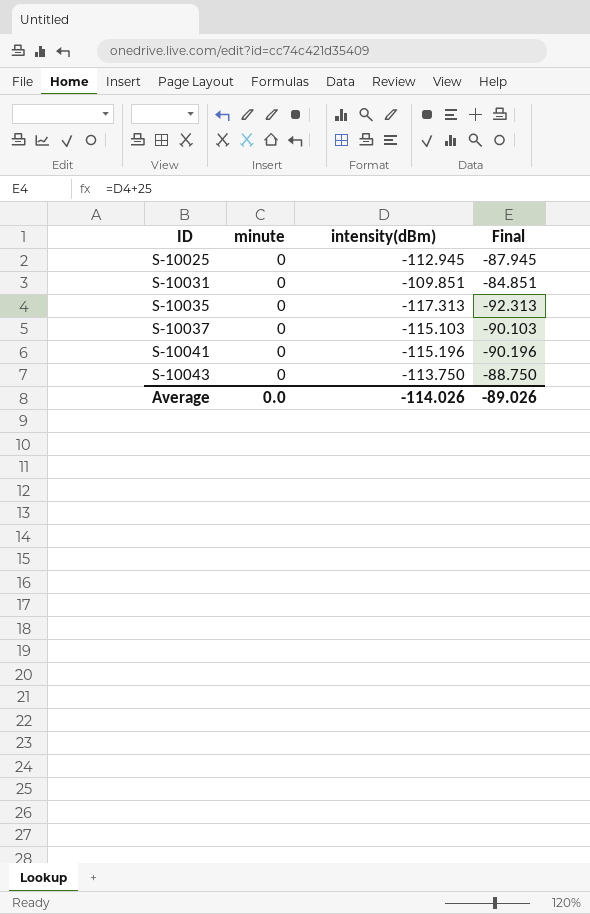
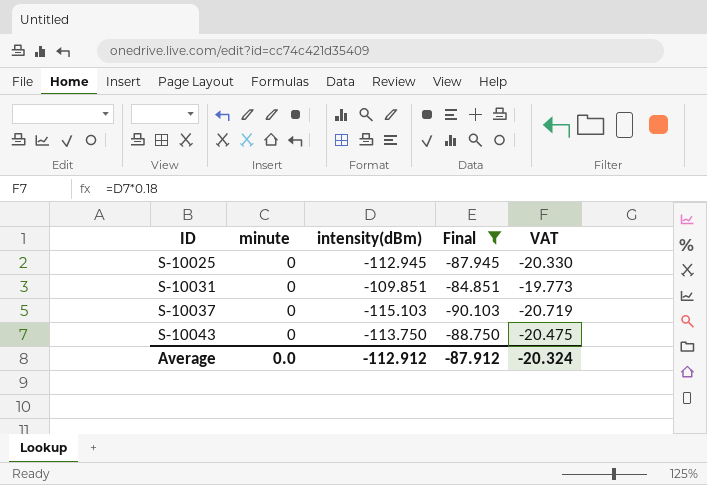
filter: none -> Final >= -90.103
column VAT | formula: none -> [intensity(dBm)] * 0.18
Average | intensity(dBm): -114.026 -> -112.912
Average | Final: -89.026 -> -87.912

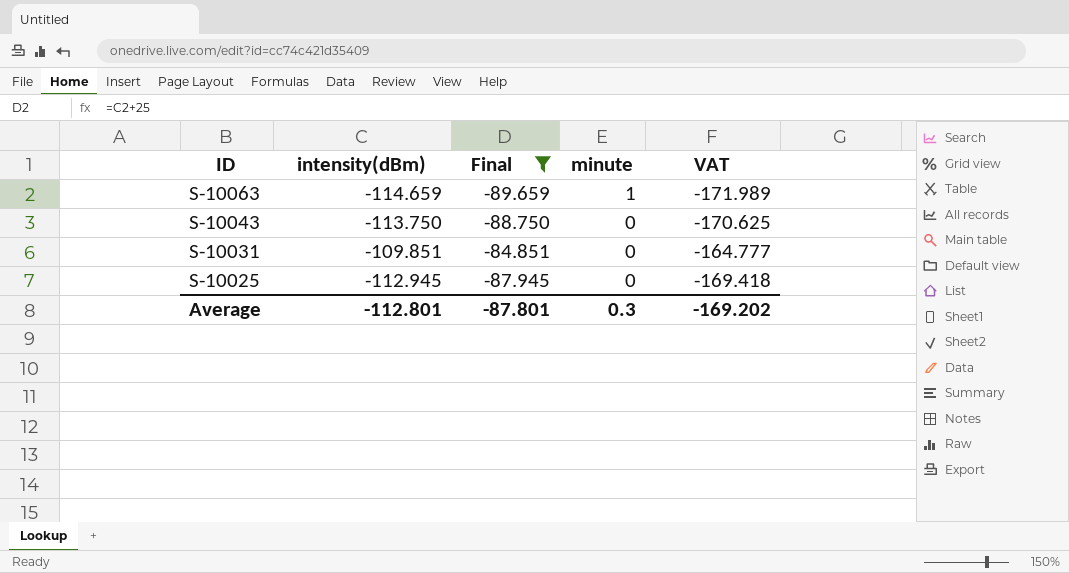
row order: ID ascending -> ID descending
column minute | position: 2 -> 4
column VAT | formula: [intensity(dBm)] * 0.18 -> [intensity(dBm)] * 1.5
row S-10037: 0 | -115.103 | -90.103 | -20.719 -> none
row S-10063: none -> -114.659 | -89.659 | 1 | -171.989
Average | intensity(dBm): -112.912 -> -112.801
Average | Final: -87.912 -> -87.801
Average | minute: 0.0 -> 0.3
Average | VAT: -20.324 -> -169.202

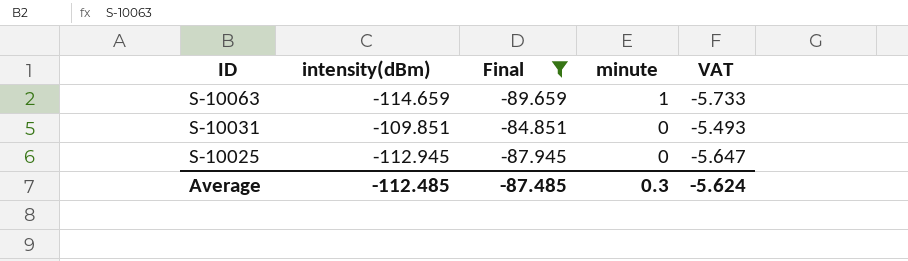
column VAT | formula: [intensity(dBm)] * 1.5 -> [intensity(dBm)] * 0.05
row S-10043: -113.750 | -88.750 | 0 | -170.625 -> none
Average | intensity(dBm): -112.801 -> -112.485
Average | Final: -87.801 -> -87.485
Average | VAT: -169.202 -> -5.624

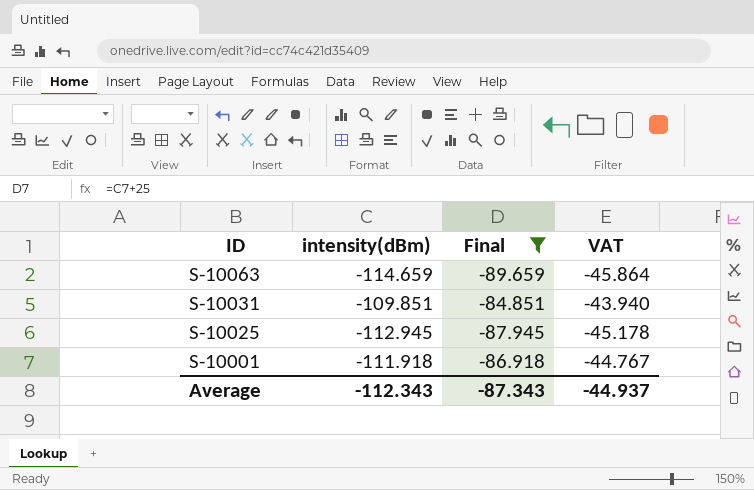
column minute | position: 4 -> none
column VAT | formula: [intensity(dBm)] * 0.05 -> [intensity(dBm)] * 0.4
row S-10001: none -> -111.918 | -86.918 | -44.767
Average | intensity(dBm): -112.485 -> -112.343
Average | Final: -87.485 -> -87.343
Average | VAT: -5.624 -> -44.937

